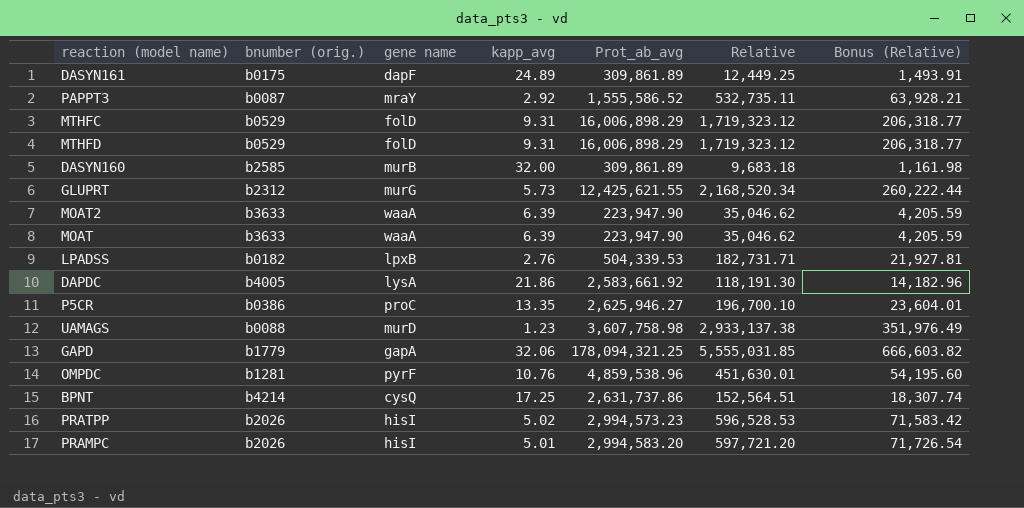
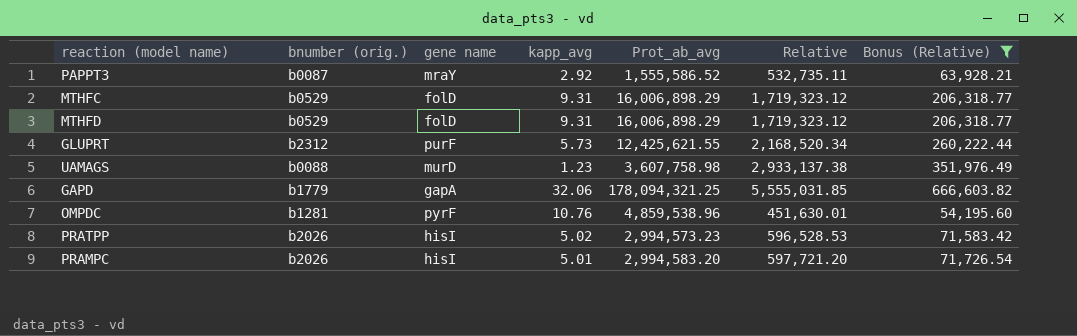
filter: none -> Bonus (Relative) >= 54,195.60
GLUPRT | gene name: murG -> purF

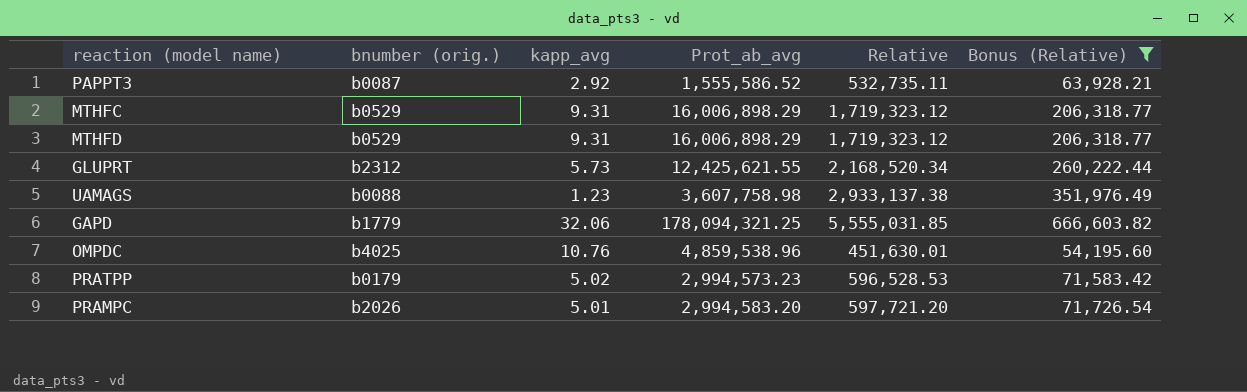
column gene name | position: 3 -> none
OMPDC | bnumber (orig.): b1281 -> b4025
PRATPP | bnumber (orig.): b2026 -> b0179

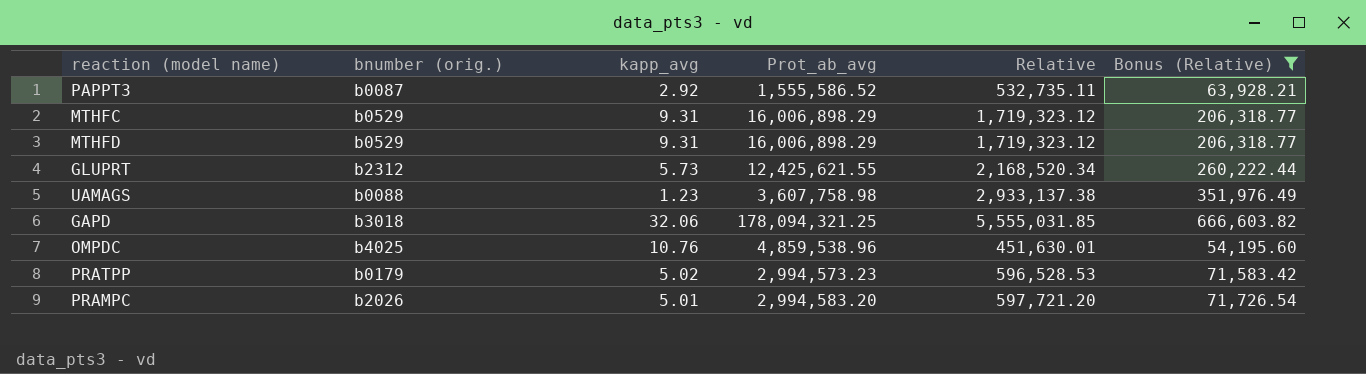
GAPD | bnumber (orig.): b1779 -> b3018

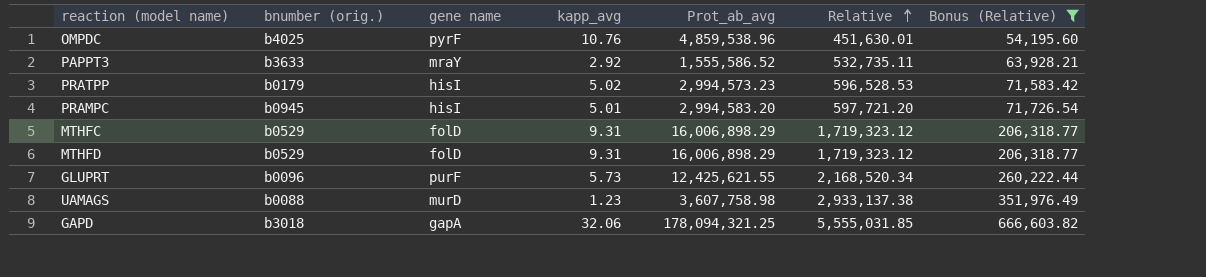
row order: none -> Relative ascending
column gene name | position: none -> 3
PAPPT3 | bnumber (orig.): b0087 -> b3633
PRAMPC | bnumber (orig.): b2026 -> b0945
GLUPRT | bnumber (orig.): b2312 -> b0096

